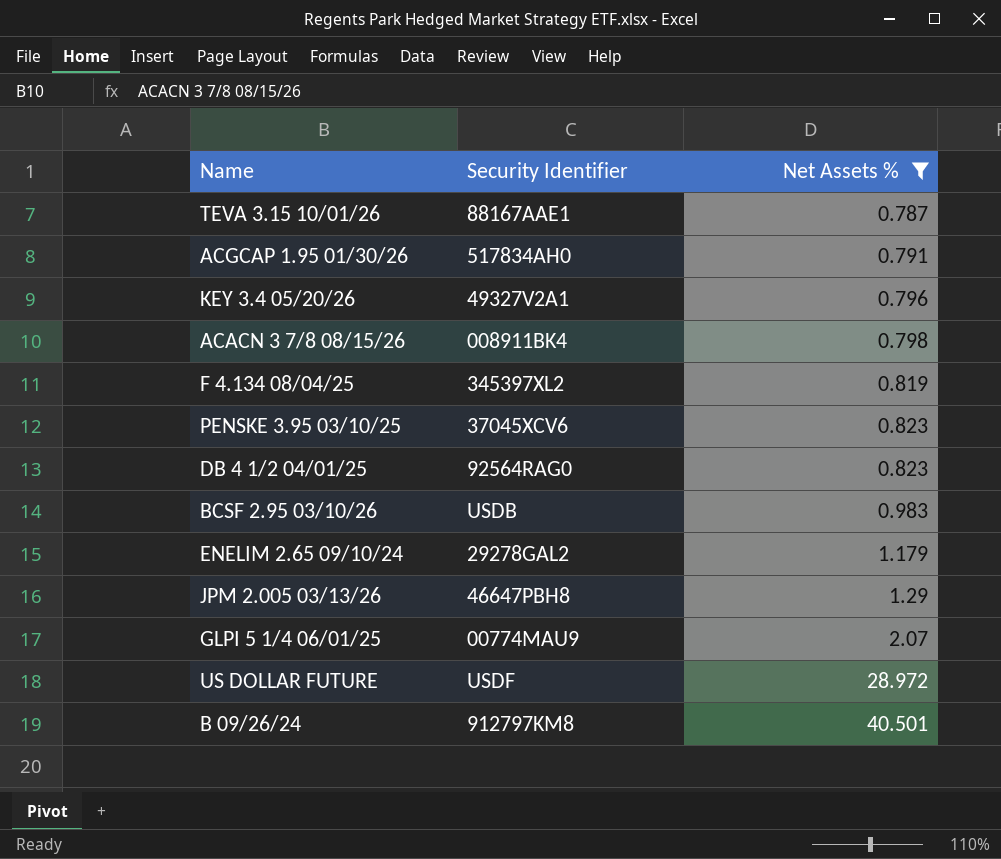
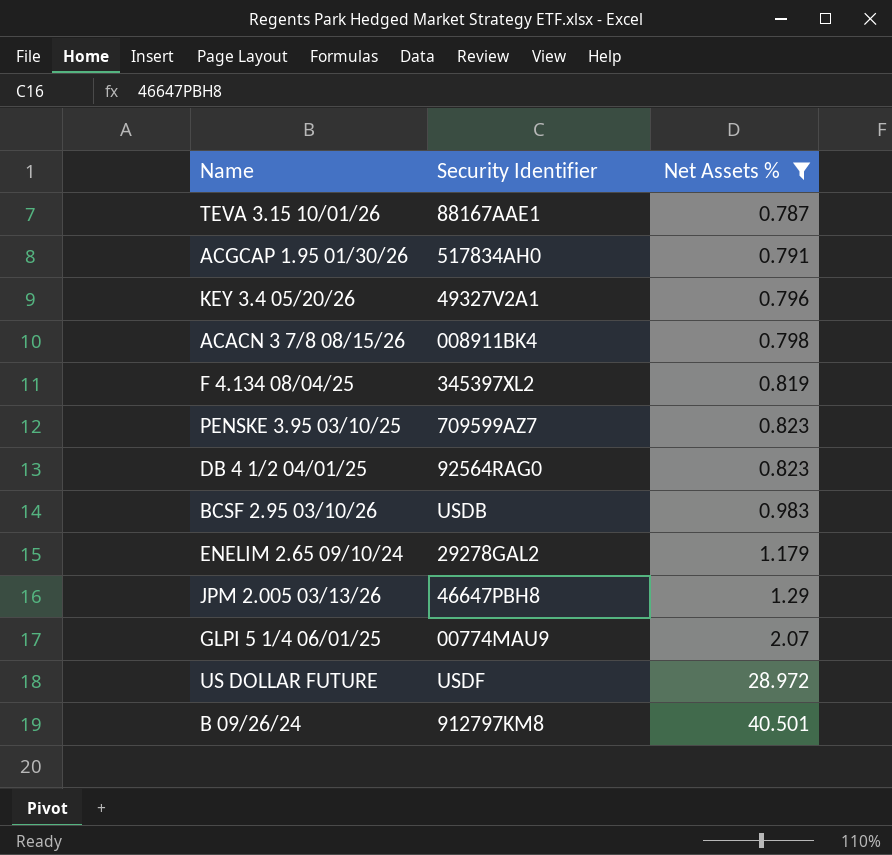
PENSKE 3.95 03/10/25 | Security Identifier: 37045XCV6 -> 709599AZ7

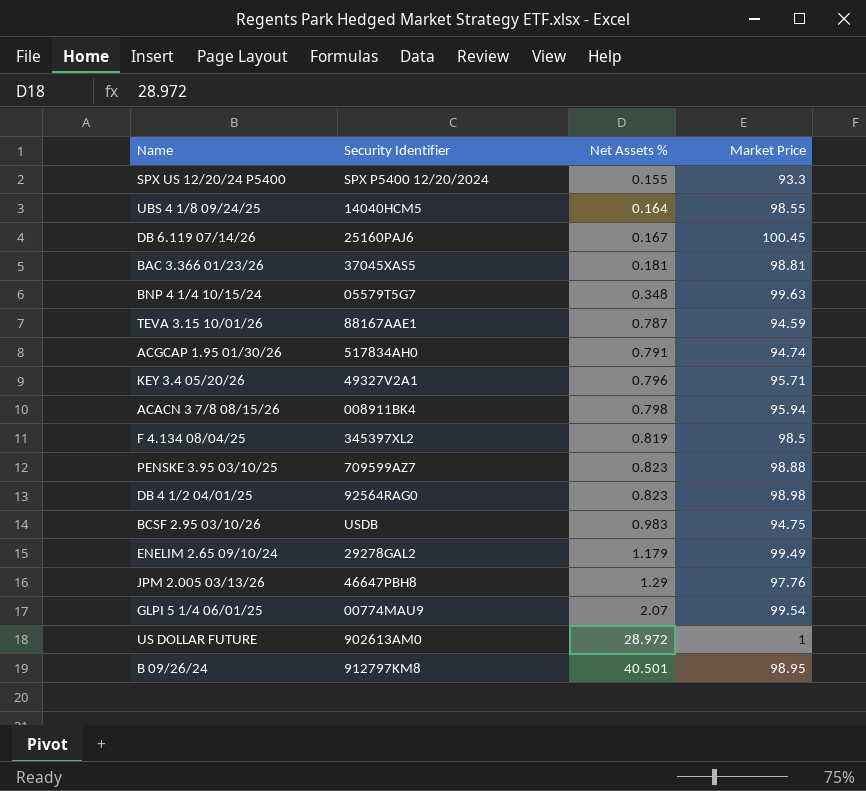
filter: Net Assets % >= 0.787 -> none
column Market Price | position: none -> 4
US DOLLAR FUTURE | Security Identifier: USDF -> 902613AM0

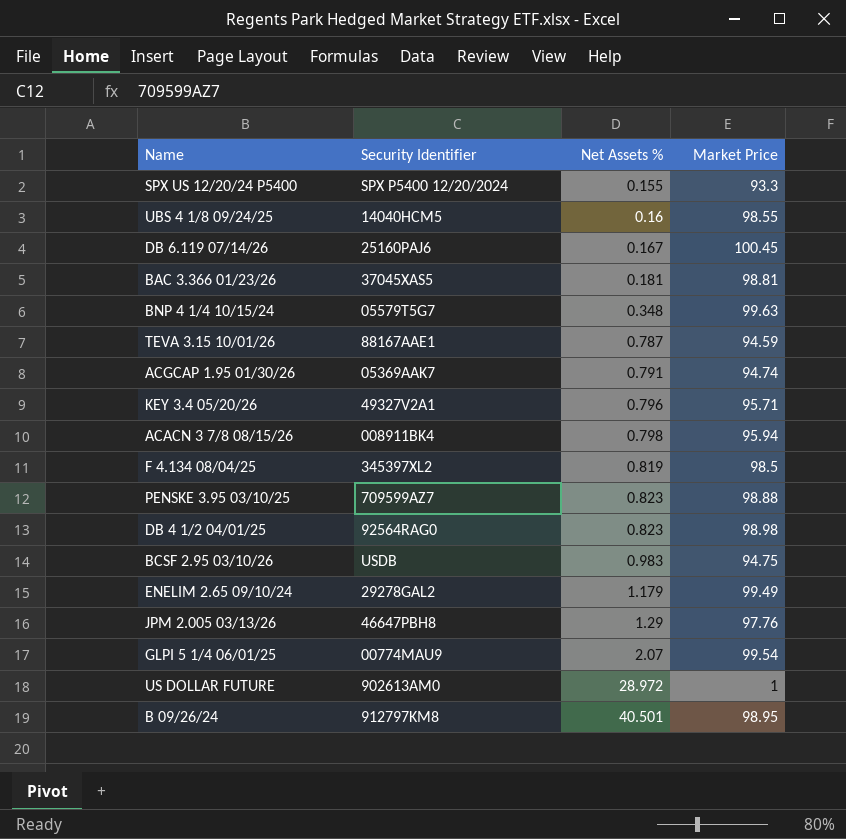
UBS 4 1/8 09/24/25 | Net Assets %: 0.164 -> 0.16
ACGCAP 1.95 01/30/26 | Security Identifier: 517834AH0 -> 05369AAK7

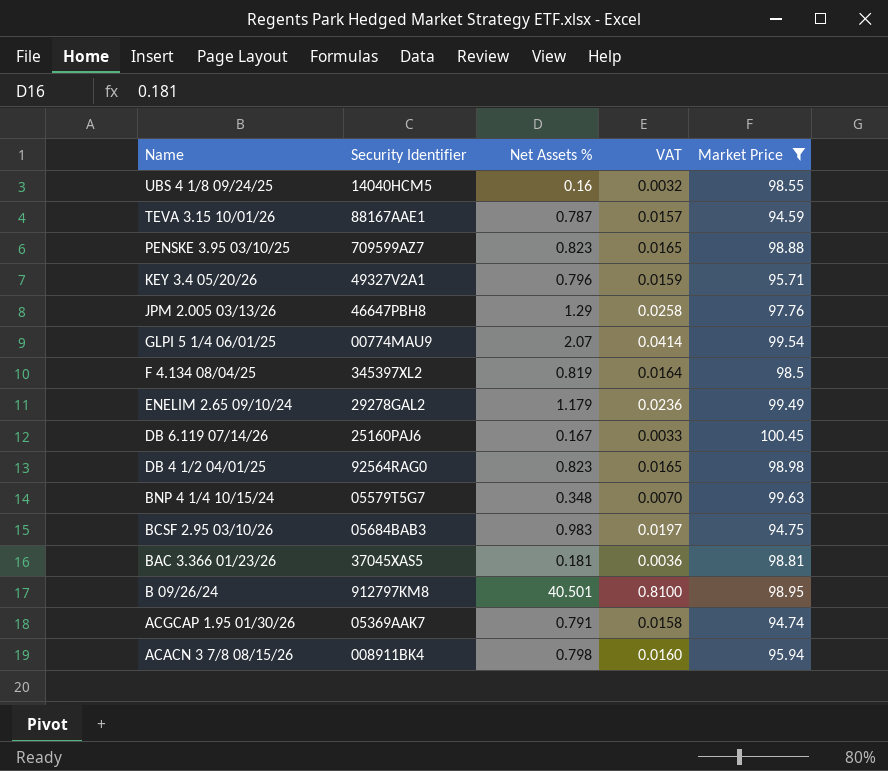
filter: none -> Market Price >= 94.59
row order: Net Assets % ascending -> Name descending
column VAT | formula: none -> [Net Assets %] * 0.02
BCSF 2.95 03/10/26 | Security Identifier: USDB -> 05684BAB3

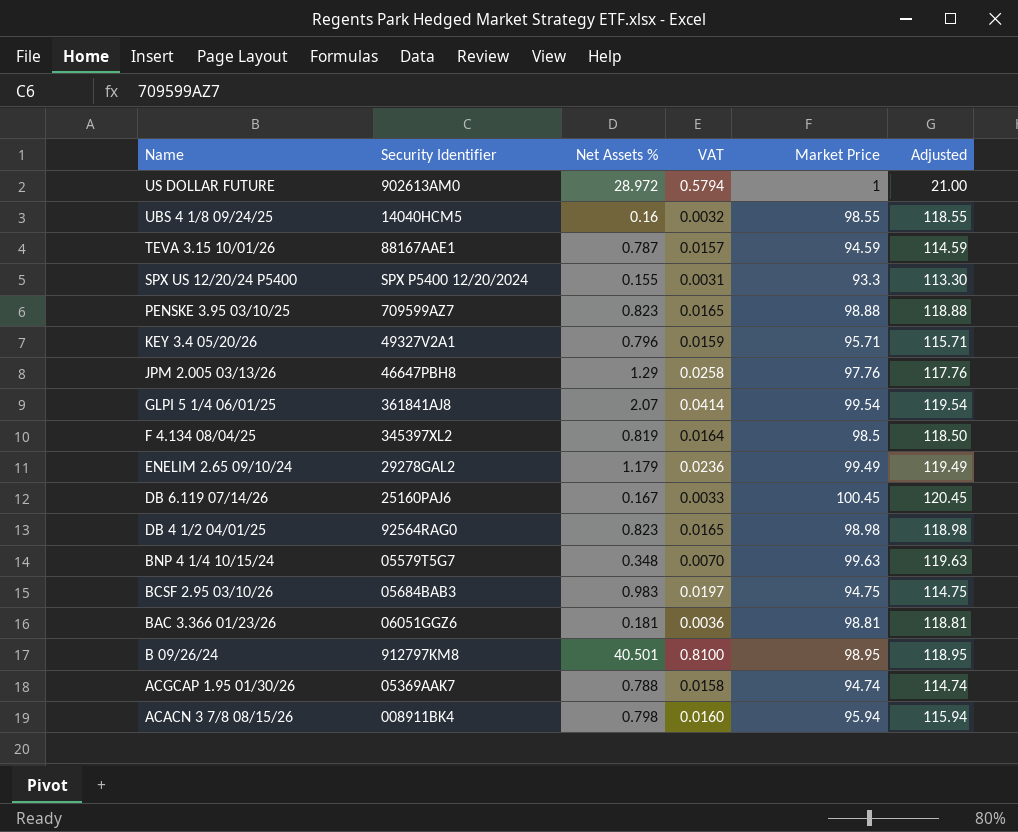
filter: Market Price >= 94.59 -> none
column Adjusted | formula: none -> [Market Price] + 20
GLPI 5 1/4 06/01/25 | Security Identifier: 00774MAU9 -> 361841AJ8
BAC 3.366 01/23/26 | Security Identifier: 37045XAS5 -> 06051GGZ6
ACGCAP 1.95 01/30/26 | Net Assets %: 0.791 -> 0.788

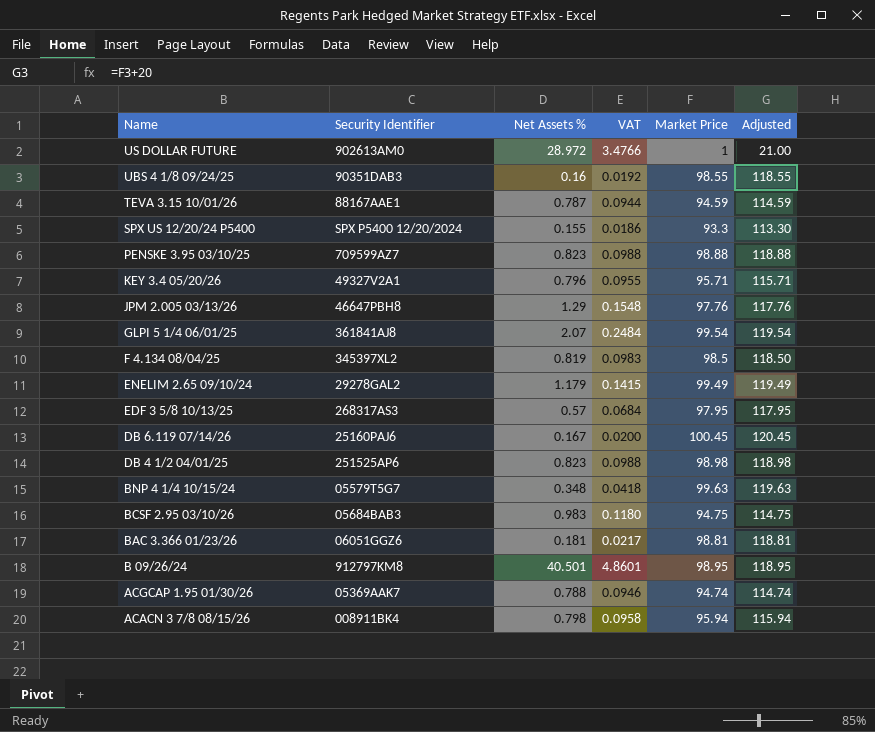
column VAT | formula: [Net Assets %] * 0.02 -> [Net Assets %] * 0.12
UBS 4 1/8 09/24/25 | Security Identifier: 14040HCM5 -> 90351DAB3
row EDF 3 5/8 10/13/25: none -> 268317AS3 | 0.57 | 0.0684 | 97.95 | 117.95
DB 4 1/2 04/01/25 | Security Identifier: 92564RAG0 -> 251525AP6

